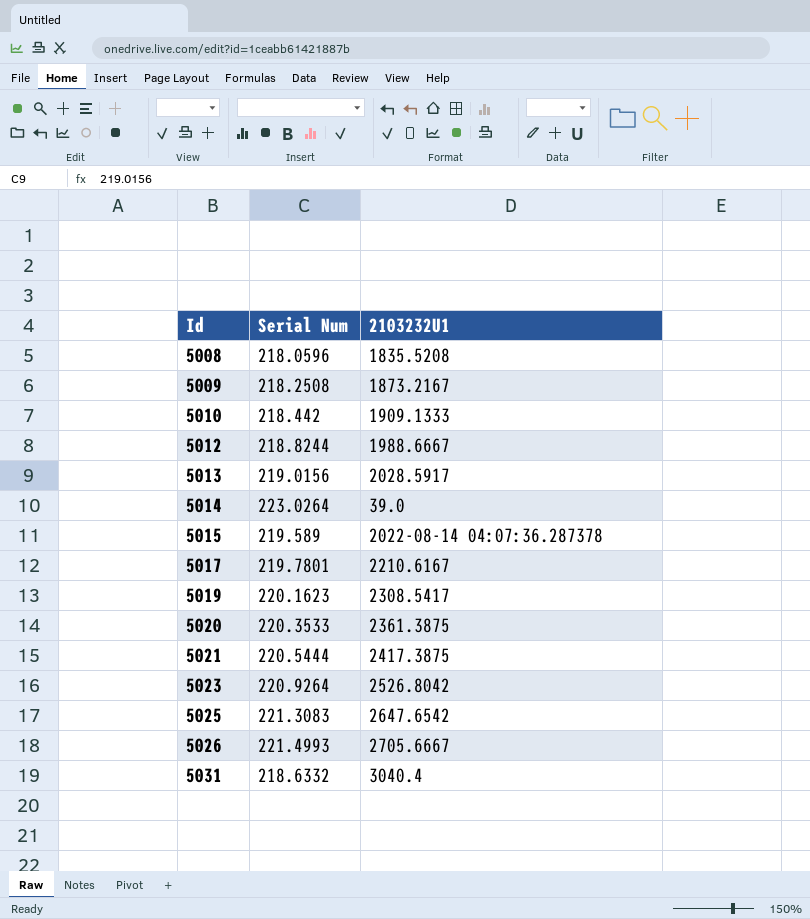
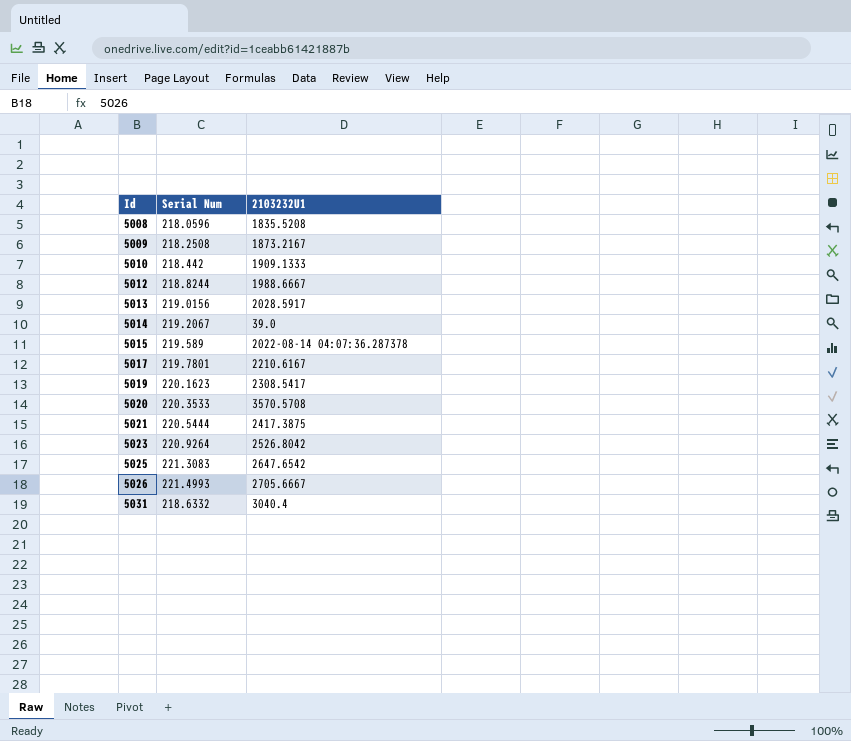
5014 | Serial Num: 223.0264 -> 219.2067
5020 | 2103232U1: 2361.3875 -> 3570.5708

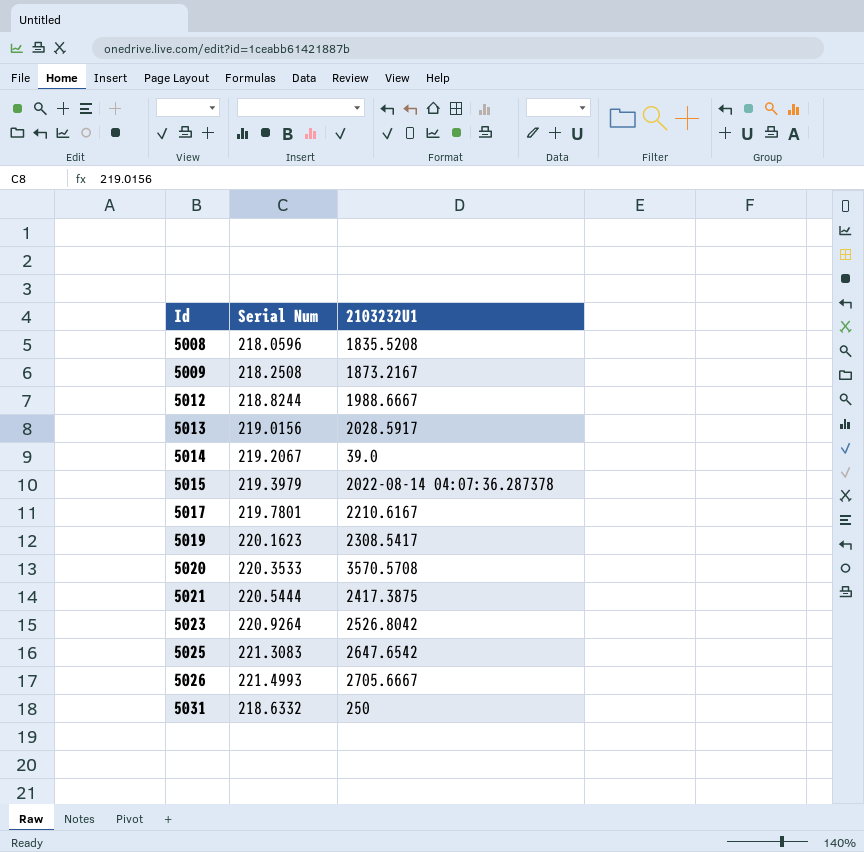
row 5010: 218.442 | 1909.1333 -> none
5015 | Serial Num: 219.589 -> 219.3979
5031 | 2103232U1: 3040.4 -> 250

